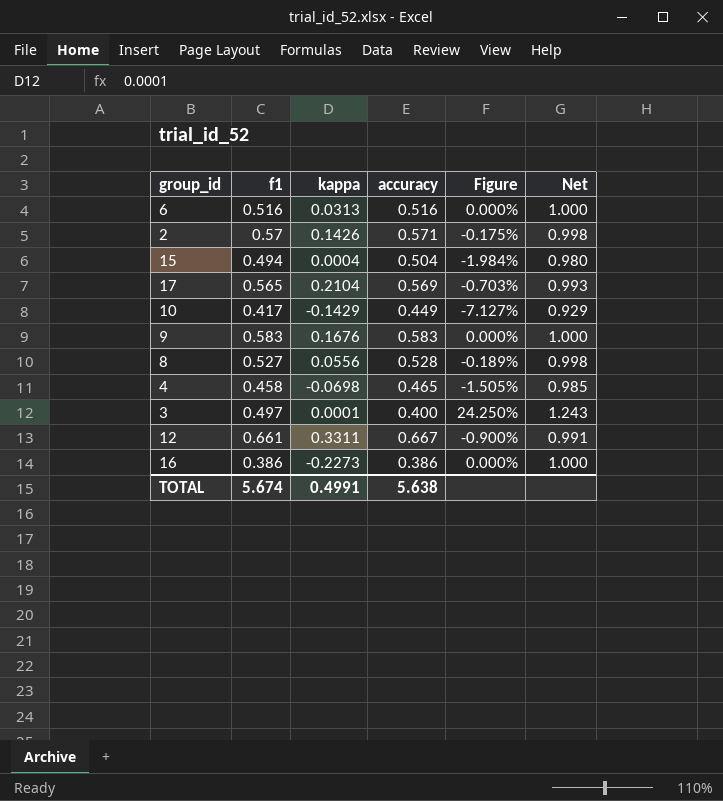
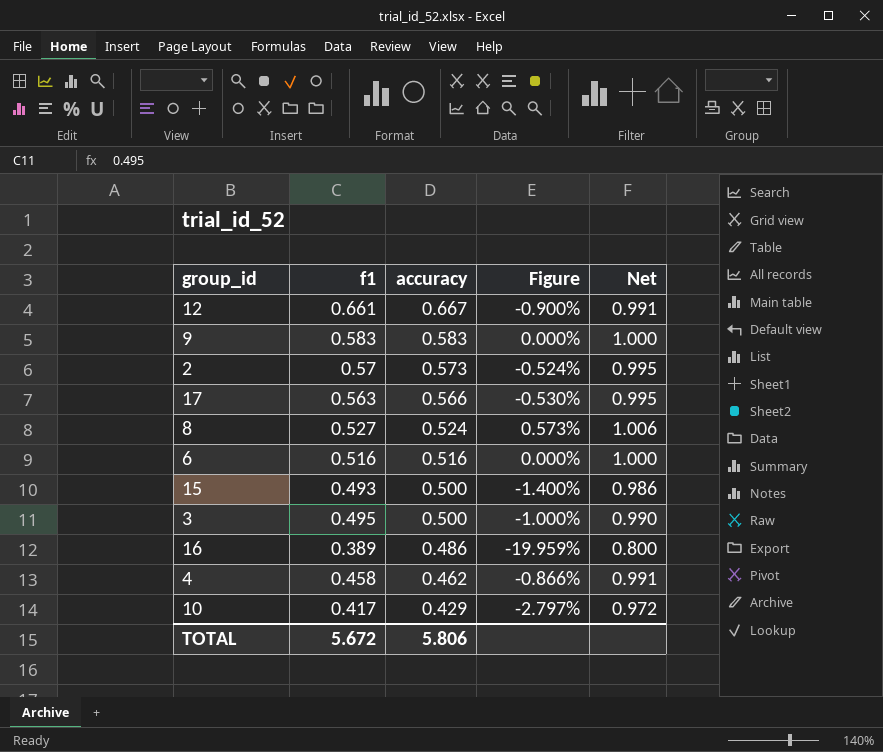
row order: none -> accuracy descending
column kappa | position: 3 -> none
2 | accuracy: 0.571 -> 0.573
2 | Figure: -0.175% -> -0.524%
2 | Net: 0.998 -> 0.995
17 | f1: 0.565 -> 0.563
17 | accuracy: 0.569 -> 0.566
17 | Figure: -0.703% -> -0.530%
17 | Net: 0.993 -> 0.995
8 | accuracy: 0.528 -> 0.524
8 | Figure: -0.189% -> 0.573%
8 | Net: 0.998 -> 1.006
15 | f1: 0.494 -> 0.493
15 | accuracy: 0.504 -> 0.500
15 | Figure: -1.984% -> -1.400%
15 | Net: 0.980 -> 0.986
3 | f1: 0.497 -> 0.495
3 | accuracy: 0.400 -> 0.500
3 | Figure: 24.250% -> -1.000%
3 | Net: 1.243 -> 0.990
16 | f1: 0.386 -> 0.389
16 | accuracy: 0.386 -> 0.486
16 | Figure: 0.000% -> -19.959%
16 | Net: 1.000 -> 0.800
4 | accuracy: 0.465 -> 0.462
4 | Figure: -1.505% -> -0.866%
4 | Net: 0.985 -> 0.991
10 | accuracy: 0.449 -> 0.429
10 | Figure: -7.127% -> -2.797%
10 | Net: 0.929 -> 0.972
TOTAL | f1: 5.674 -> 5.672
TOTAL | accuracy: 5.638 -> 5.806

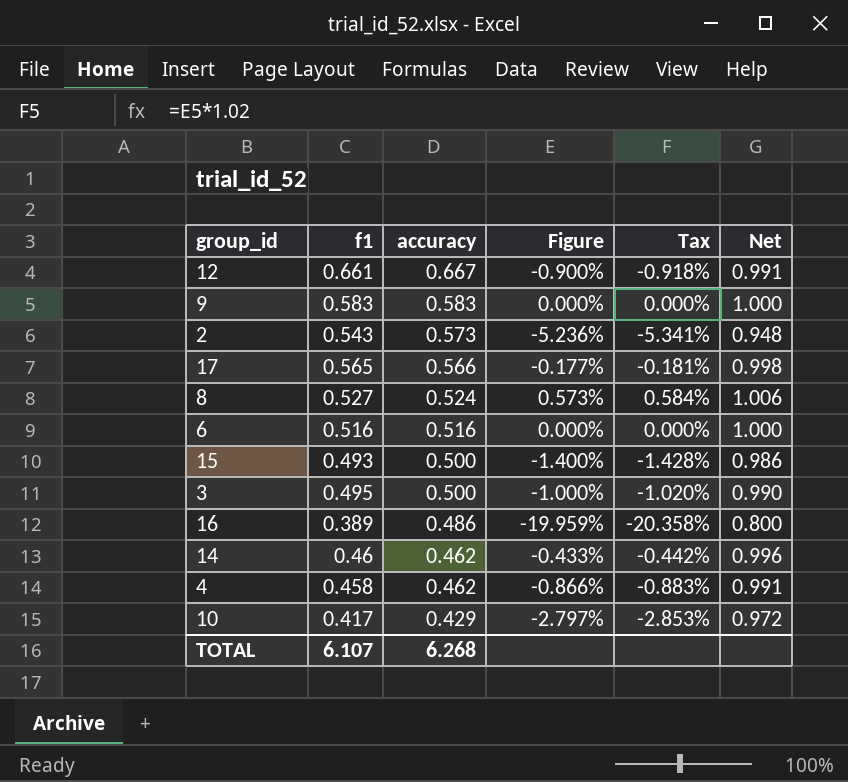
column Tax | formula: none -> [Figure] * 1.02
2 | f1: 0.57 -> 0.543
2 | Figure: -0.524% -> -5.236%
2 | Net: 0.995 -> 0.948
17 | f1: 0.563 -> 0.565
17 | Figure: -0.530% -> -0.177%
17 | Net: 0.995 -> 0.998
row 14: none -> 0.46 | 0.462 | -0.433% | -0.442% | 0.996
TOTAL | f1: 5.672 -> 6.107
TOTAL | accuracy: 5.806 -> 6.268

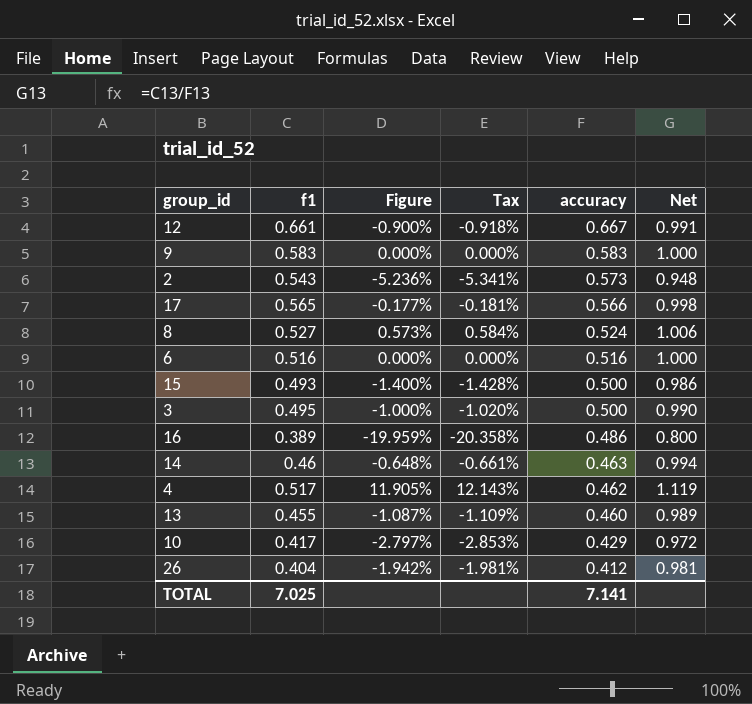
column accuracy | position: 3 -> 5
14 | Figure: -0.433% -> -0.648%
14 | Tax: -0.442% -> -0.661%
14 | accuracy: 0.462 -> 0.463
14 | Net: 0.996 -> 0.994
4 | f1: 0.458 -> 0.517
4 | Figure: -0.866% -> 11.905%
4 | Tax: -0.883% -> 12.143%
4 | Net: 0.991 -> 1.119
row 13: none -> 0.455 | -1.087% | -1.109% | 0.460 | 0.989
row 26: none -> 0.404 | -1.942% | -1.981% | 0.412 | 0.981
TOTAL | f1: 6.107 -> 7.025
TOTAL | accuracy: 6.268 -> 7.141

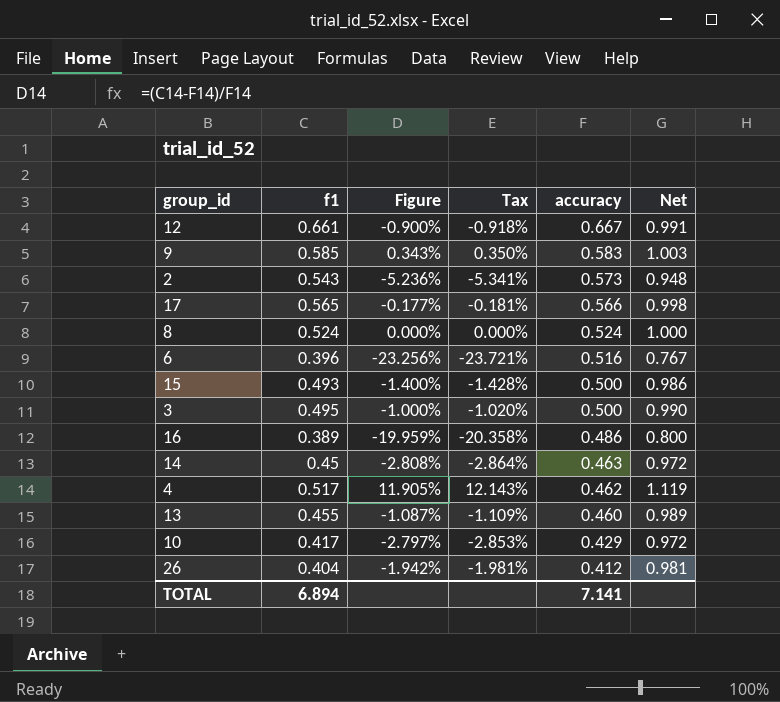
9 | f1: 0.583 -> 0.585
9 | Figure: 0.000% -> 0.343%
9 | Tax: 0.000% -> 0.350%
9 | Net: 1.000 -> 1.003
8 | f1: 0.527 -> 0.524
8 | Figure: 0.573% -> 0.000%
8 | Tax: 0.584% -> 0.000%
8 | Net: 1.006 -> 1.000
6 | f1: 0.516 -> 0.396
6 | Figure: 0.000% -> -23.256%
6 | Tax: 0.000% -> -23.721%
6 | Net: 1.000 -> 0.767
14 | f1: 0.46 -> 0.45
14 | Figure: -0.648% -> -2.808%
14 | Tax: -0.661% -> -2.864%
14 | Net: 0.994 -> 0.972
TOTAL | f1: 7.025 -> 6.894

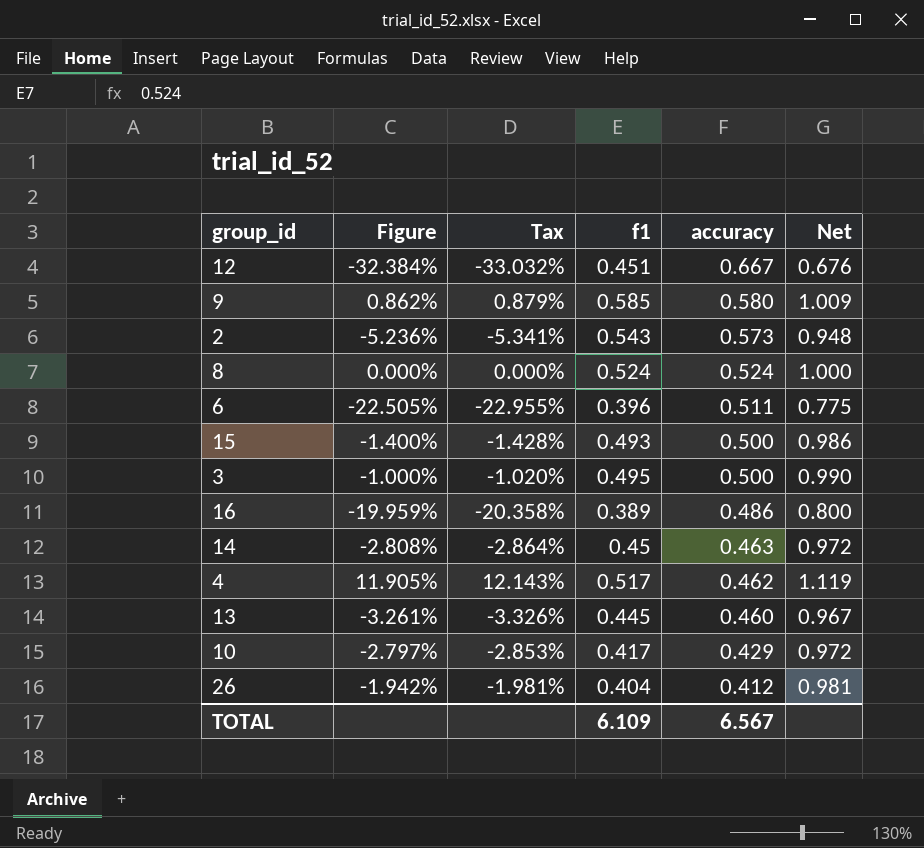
column f1 | position: 2 -> 4
row 17: 0.565 | -0.177% | -0.181% | 0.566 | 0.998 -> none
12 | Figure: -0.900% -> -32.384%
12 | Tax: -0.918% -> -33.032%
12 | f1: 0.661 -> 0.451
12 | Net: 0.991 -> 0.676
9 | Figure: 0.343% -> 0.862%
9 | Tax: 0.350% -> 0.879%
9 | accuracy: 0.583 -> 0.580
9 | Net: 1.003 -> 1.009
6 | Figure: -23.256% -> -22.505%
6 | Tax: -23.721% -> -22.955%
6 | accuracy: 0.516 -> 0.511
6 | Net: 0.767 -> 0.775
13 | Figure: -1.087% -> -3.261%
13 | Tax: -1.109% -> -3.326%
13 | f1: 0.455 -> 0.445
13 | Net: 0.989 -> 0.967
TOTAL | f1: 6.894 -> 6.109
TOTAL | accuracy: 7.141 -> 6.567

